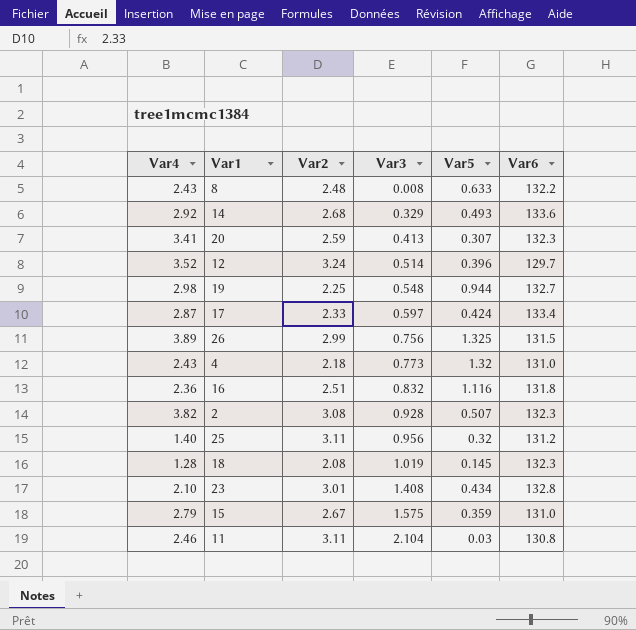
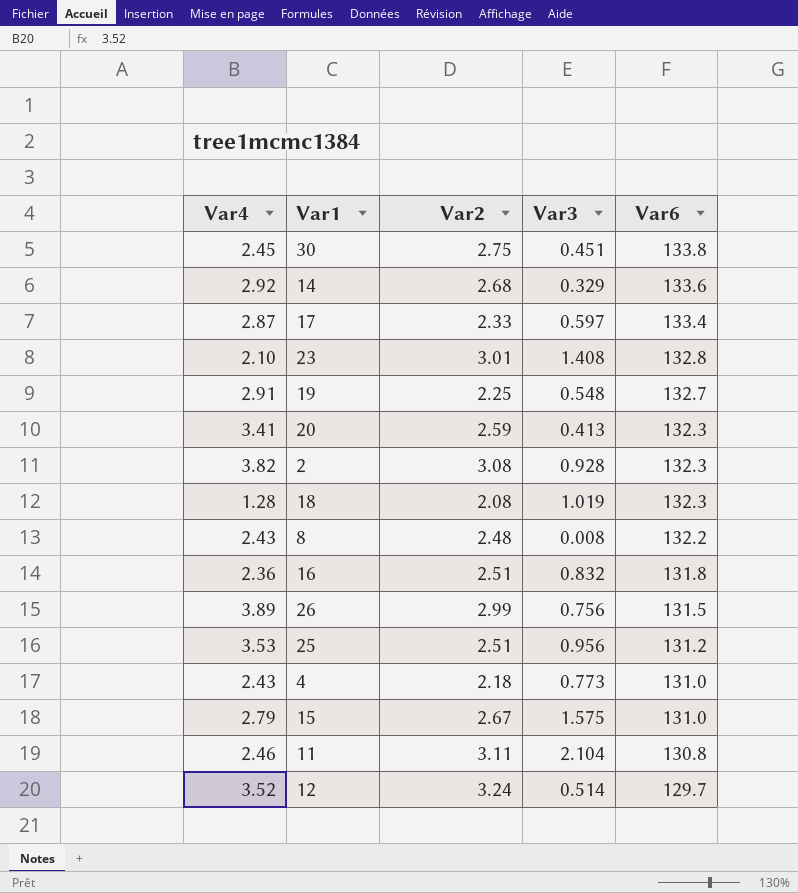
row order: Var3 ascending -> Var6 descending
column Var5 | position: 5 -> none
row 30: none -> 2.45 | 2.75 | 0.451 | 133.8
19 | Var4: 2.98 -> 2.91
25 | Var4: 1.40 -> 3.53
25 | Var2: 3.11 -> 2.51

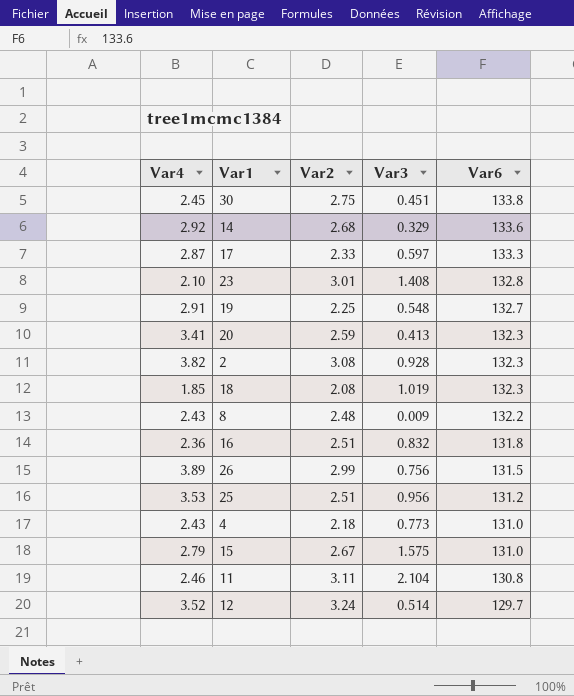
17 | Var6: 133.4 -> 133.3
18 | Var4: 1.28 -> 1.85
8 | Var3: 0.008 -> 0.009

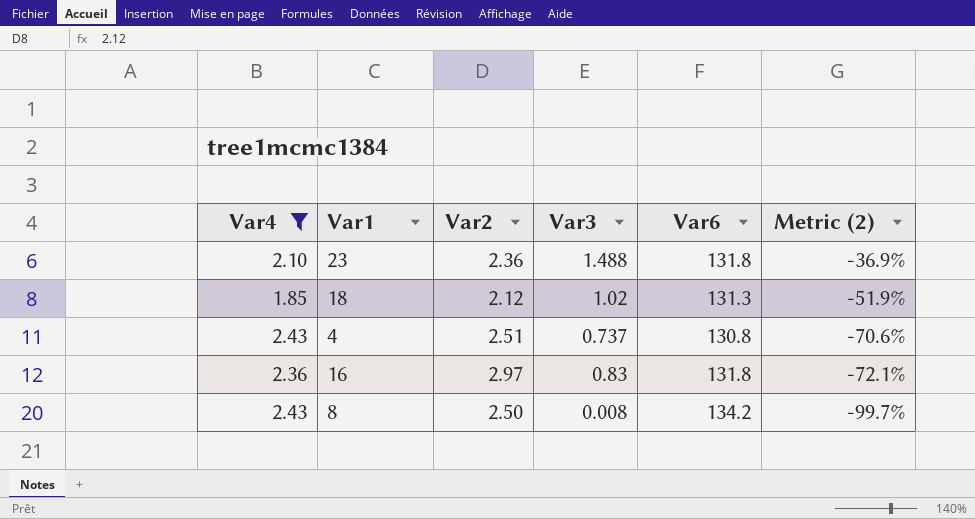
filter: none -> Var4 <= 2.43
row order: Var6 descending -> Metric (2) descending
column Metric (2) | formula: none -> ([Var3] - [Var2]) / [Var2]
23 | Var2: 3.01 -> 2.36
23 | Var3: 1.408 -> 1.488
23 | Var6: 132.8 -> 131.8
18 | Var2: 2.08 -> 2.12
18 | Var3: 1.019 -> 1.02
18 | Var6: 132.3 -> 131.3
4 | Var2: 2.18 -> 2.51
4 | Var3: 0.773 -> 0.737
4 | Var6: 131.0 -> 130.8
16 | Var2: 2.51 -> 2.97
16 | Var3: 0.832 -> 0.83
8 | Var2: 2.48 -> 2.50
8 | Var3: 0.009 -> 0.008
8 | Var6: 132.2 -> 134.2

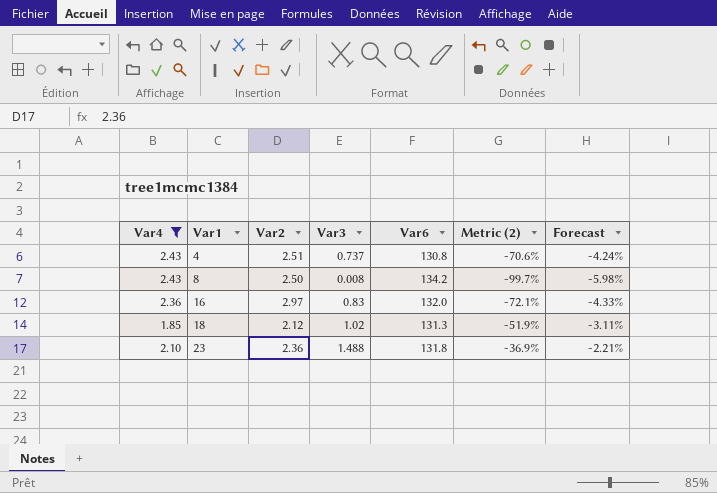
row order: Metric (2) descending -> Var1 ascending
column Forecast | formula: none -> [Metric (2)] * 0.06
16 | Var6: 131.8 -> 132.0

